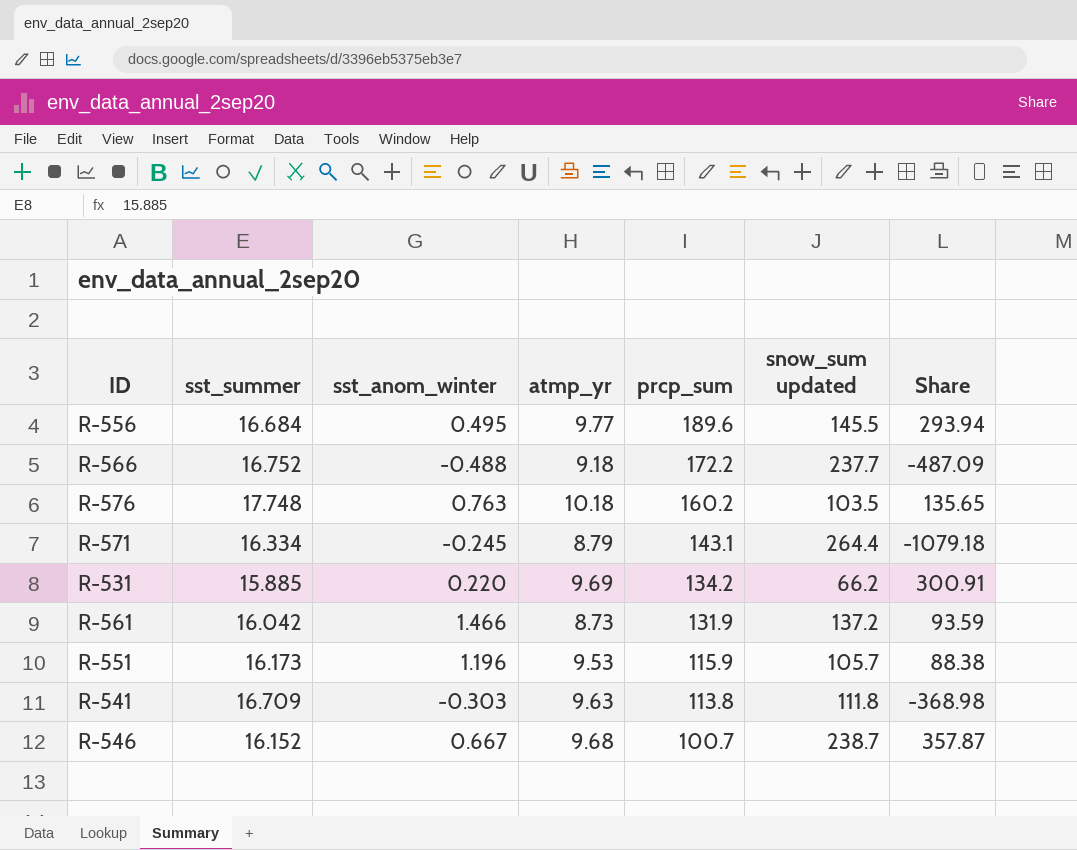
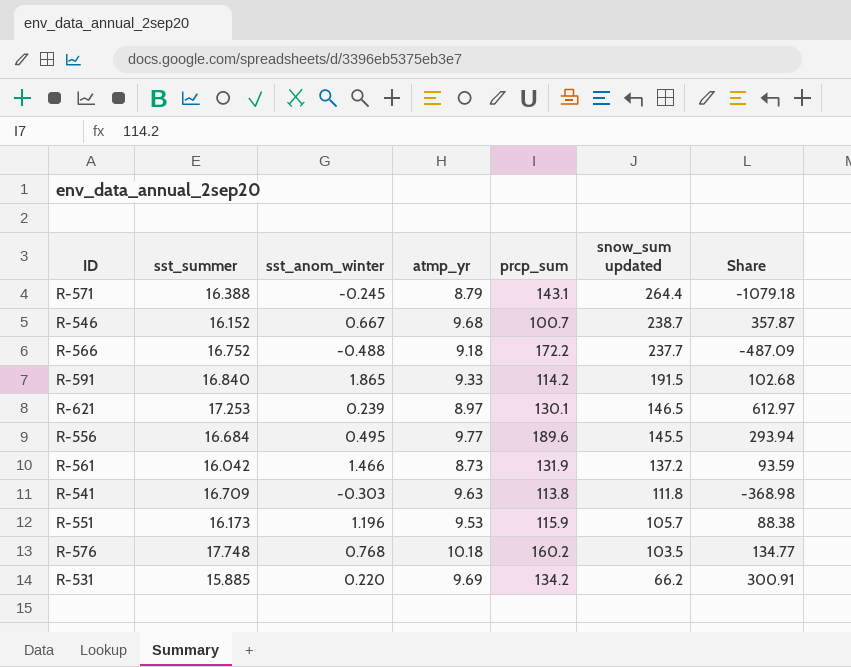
row order: prcp_sum descending -> snow_sum updated descending
R-571 | sst_summer: 16.334 -> 16.388
row R-591: none -> 16.840 | 1.865 | 9.33 | 114.2 | 191.5 | 102.68
row R-621: none -> 17.253 | 0.239 | 8.97 | 130.1 | 146.5 | 612.97
R-576 | sst_anom_winter: 0.763 -> 0.768
R-576 | Share: 135.65 -> 134.77

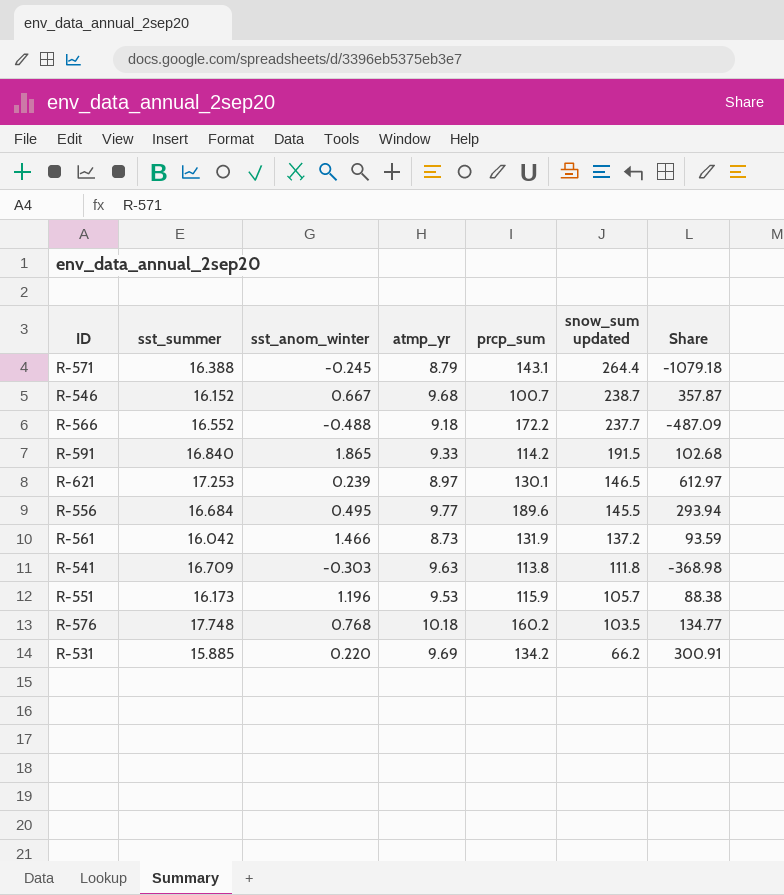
R-566 | sst_summer: 16.752 -> 16.552

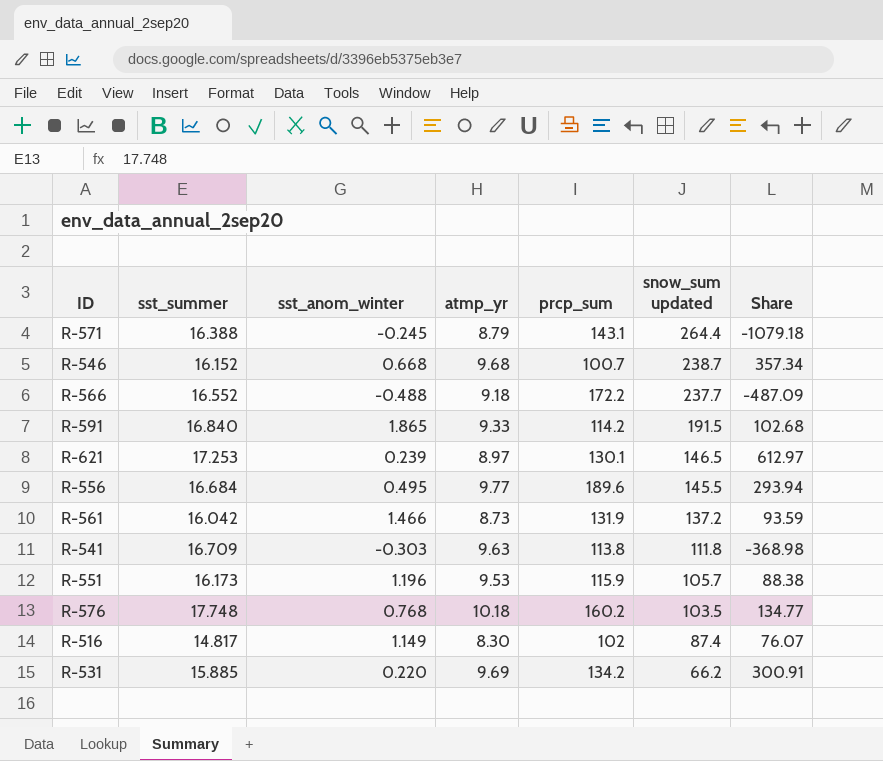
R-546 | sst_anom_winter: 0.667 -> 0.668
R-546 | Share: 357.87 -> 357.34
row R-516: none -> 14.817 | 1.149 | 8.30 | 102 | 87.4 | 76.07

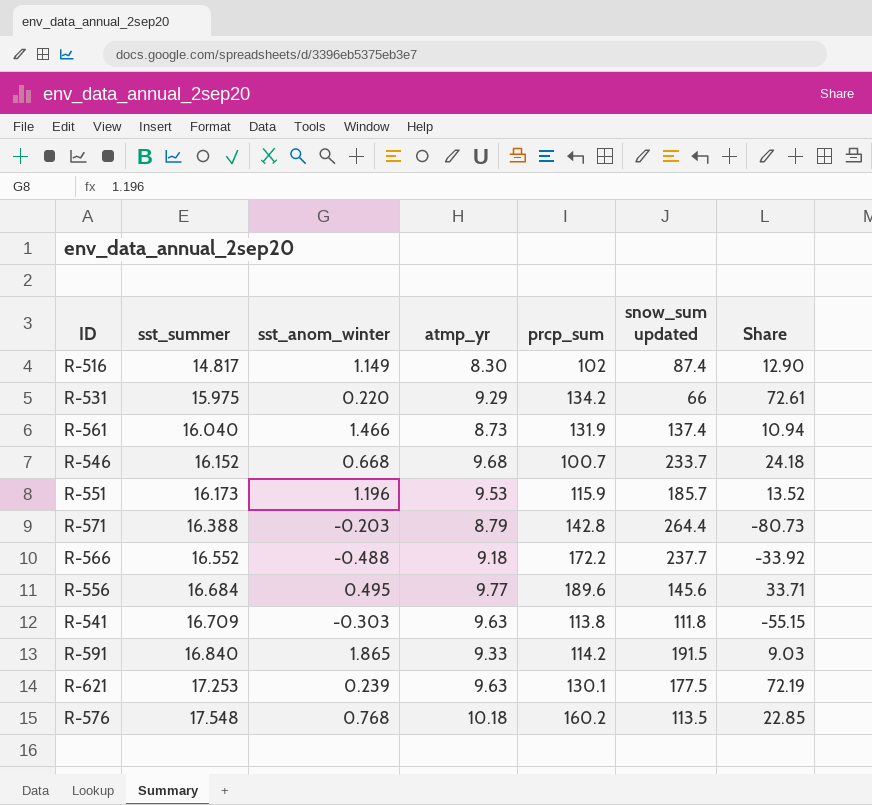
row order: snow_sum updated descending -> sst_summer ascending
column Share | formula: [snow_sum updated] / [sst_anom_winter] -> [sst_summer] / [sst_anom_winter]
R-531 | sst_summer: 15.885 -> 15.975
R-531 | atmp_yr: 9.69 -> 9.29
R-531 | snow_sum updated: 66.2 -> 66
R-561 | sst_summer: 16.042 -> 16.040
R-561 | snow_sum updated: 137.2 -> 137.4
R-546 | snow_sum updated: 238.7 -> 233.7
R-551 | snow_sum updated: 105.7 -> 185.7
R-571 | sst_anom_winter: -0.245 -> -0.203
R-571 | prcp_sum: 143.1 -> 142.8
R-556 | snow_sum updated: 145.5 -> 145.6
R-621 | atmp_yr: 8.97 -> 9.63
R-621 | snow_sum updated: 146.5 -> 177.5
R-576 | sst_summer: 17.748 -> 17.548
R-576 | snow_sum updated: 103.5 -> 113.5

